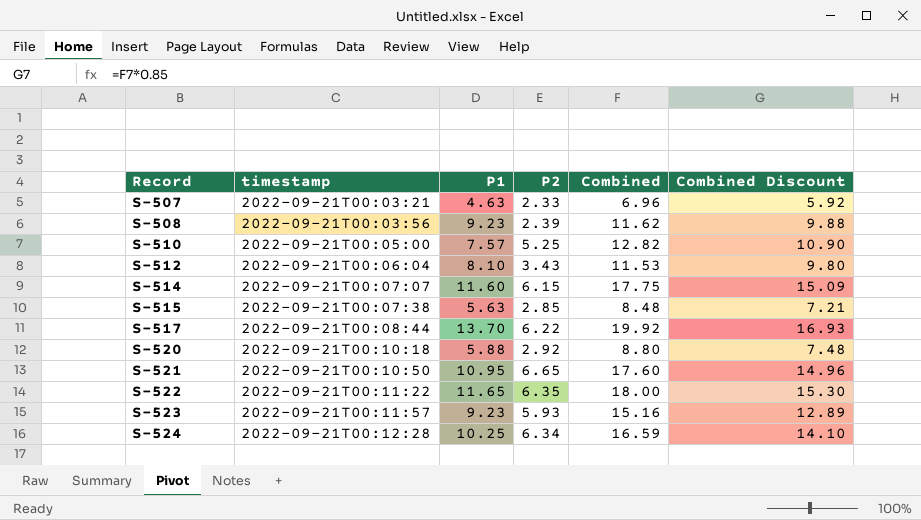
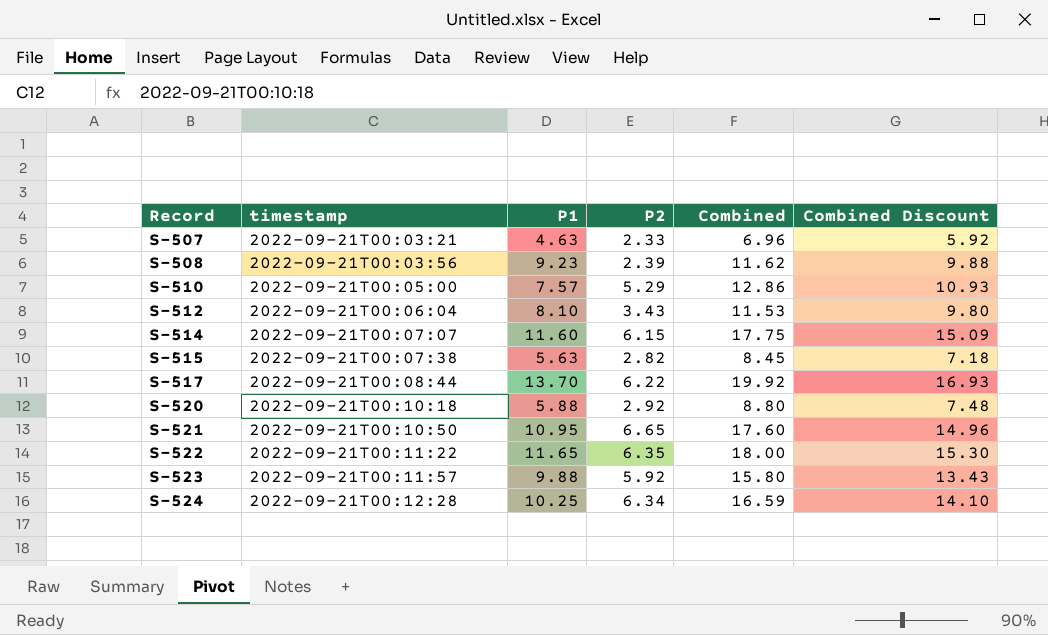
S-510 | P2: 5.25 -> 5.29
S-510 | Combined: 12.82 -> 12.86
S-510 | Combined Discount: 10.90 -> 10.93
S-515 | P2: 2.85 -> 2.82
S-515 | Combined: 8.48 -> 8.45
S-515 | Combined Discount: 7.21 -> 7.18
S-523 | P1: 9.23 -> 9.88
S-523 | P2: 5.93 -> 5.92
S-523 | Combined: 15.16 -> 15.80
S-523 | Combined Discount: 12.89 -> 13.43

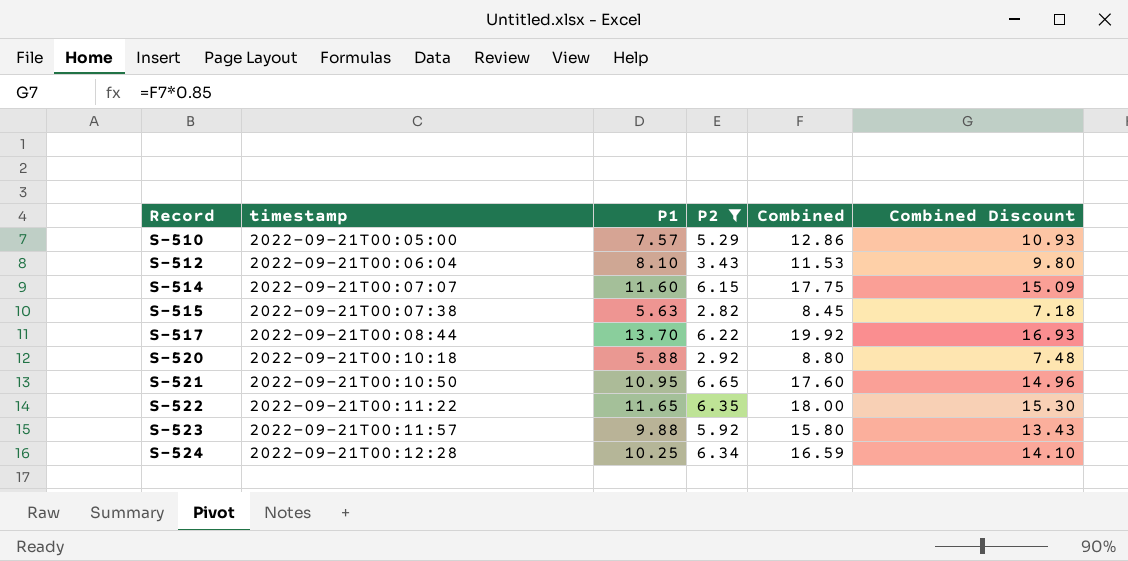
filter: none -> P2 >= 2.82

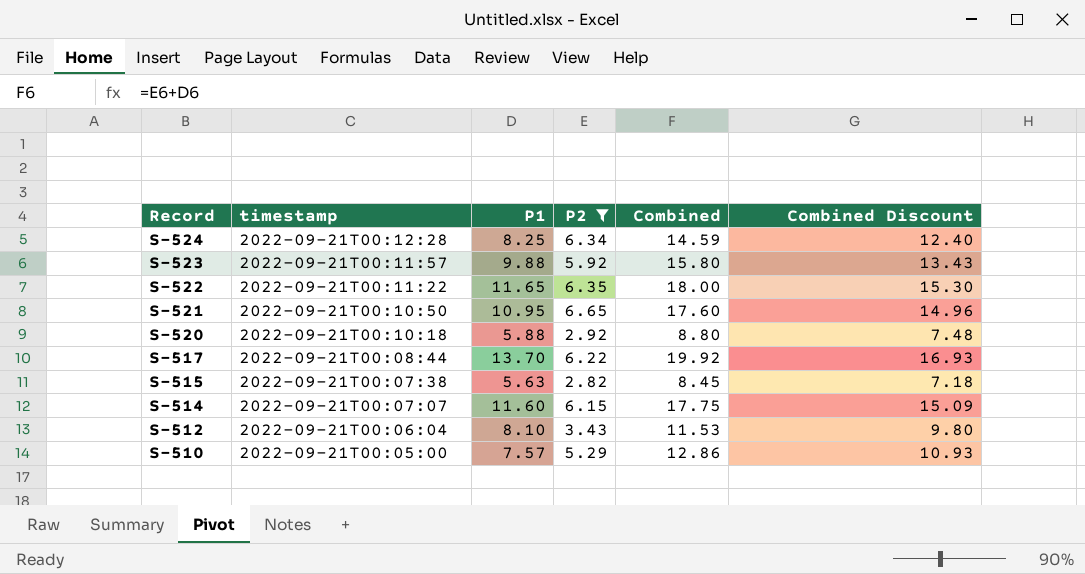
row order: Record ascending -> Record descending
S-524 | P1: 10.25 -> 8.25
S-524 | Combined: 16.59 -> 14.59
S-524 | Combined Discount: 14.10 -> 12.40

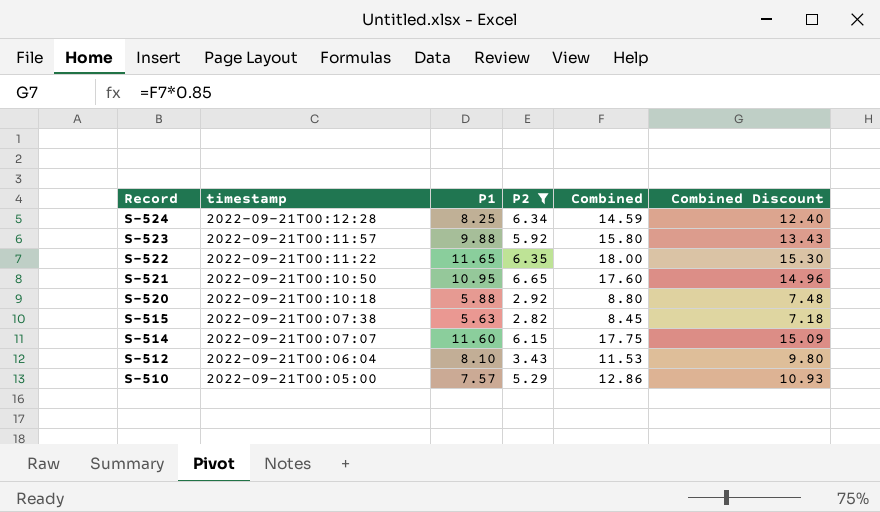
row S-517: 2022-09-21T00:08:44 | 13.70 | 6.22 | 19.92 | 16.93 -> none

